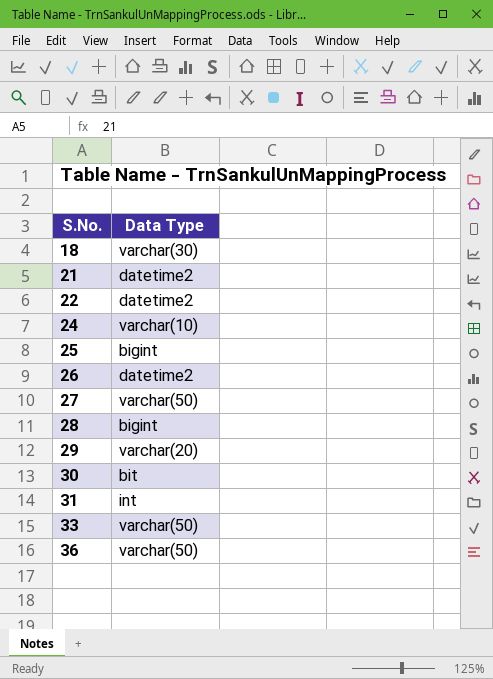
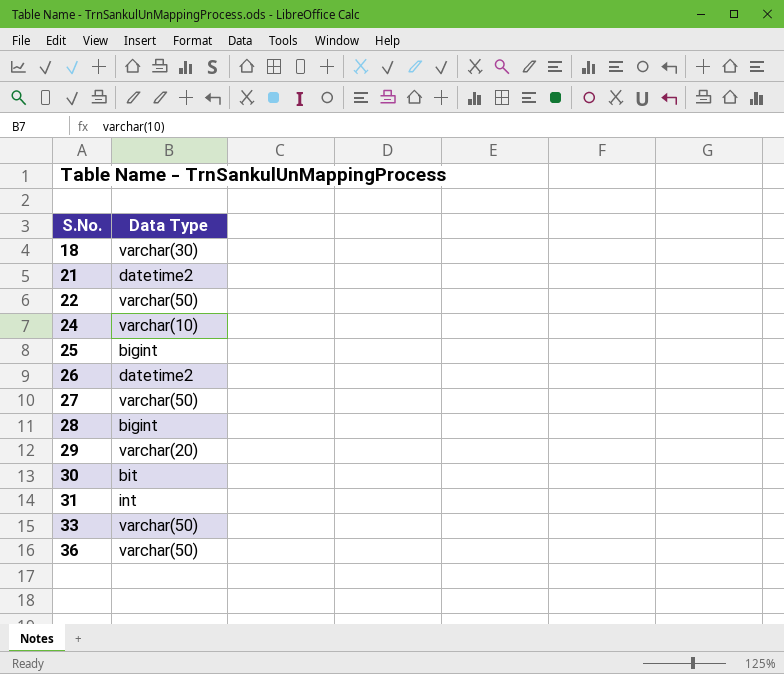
22 | Data Type: datetime2 -> varchar(50)

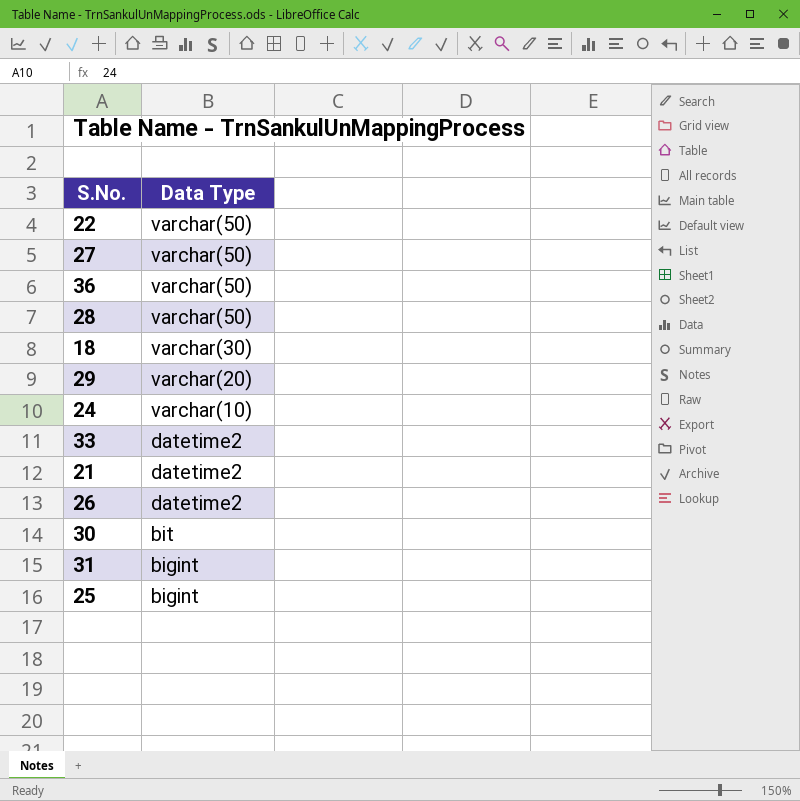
row order: S.No. ascending -> Data Type descending
28 | Data Type: bigint -> varchar(50)
33 | Data Type: varchar(50) -> datetime2
31 | Data Type: int -> bigint

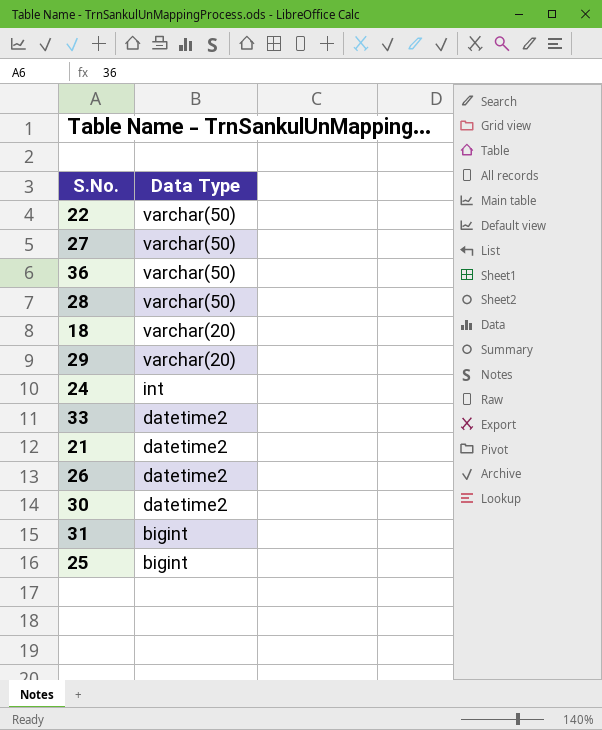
18 | Data Type: varchar(30) -> varchar(20)
24 | Data Type: varchar(10) -> int
30 | Data Type: bit -> datetime2

